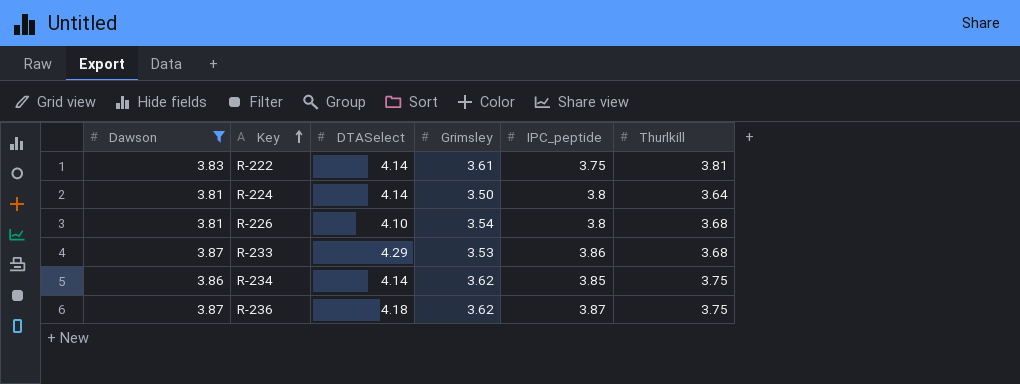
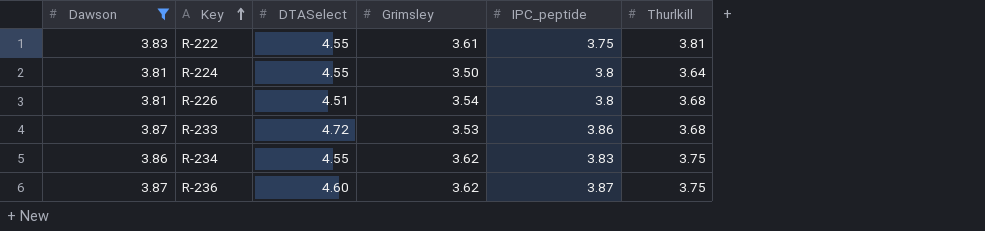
R-222 | DTASelect: 4.14 -> 4.55
R-224 | DTASelect: 4.14 -> 4.55
R-226 | DTASelect: 4.10 -> 4.51
R-233 | DTASelect: 4.29 -> 4.72
R-234 | DTASelect: 4.14 -> 4.55
R-234 | IPC_peptide: 3.85 -> 3.83
R-236 | DTASelect: 4.18 -> 4.60

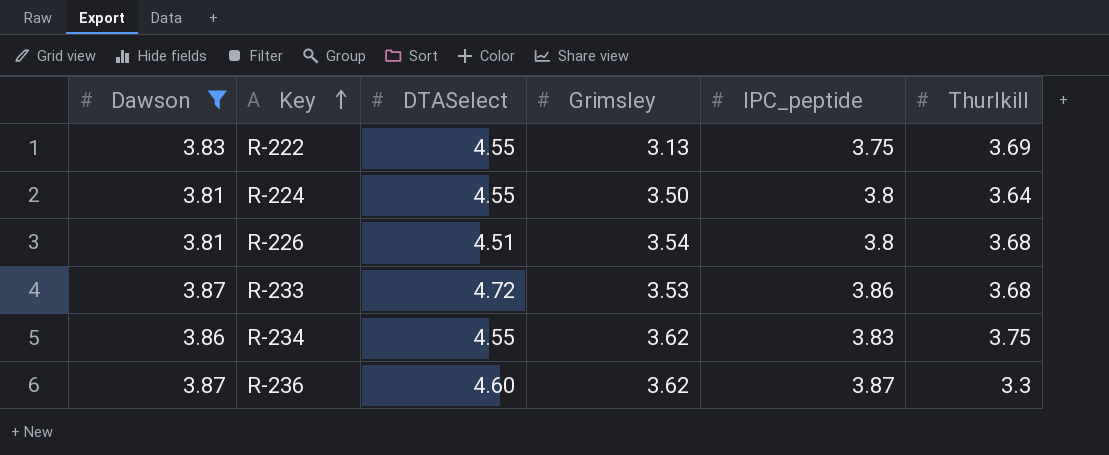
R-222 | Grimsley: 3.61 -> 3.13
R-222 | Thurlkill: 3.81 -> 3.69
R-236 | Thurlkill: 3.75 -> 3.3

